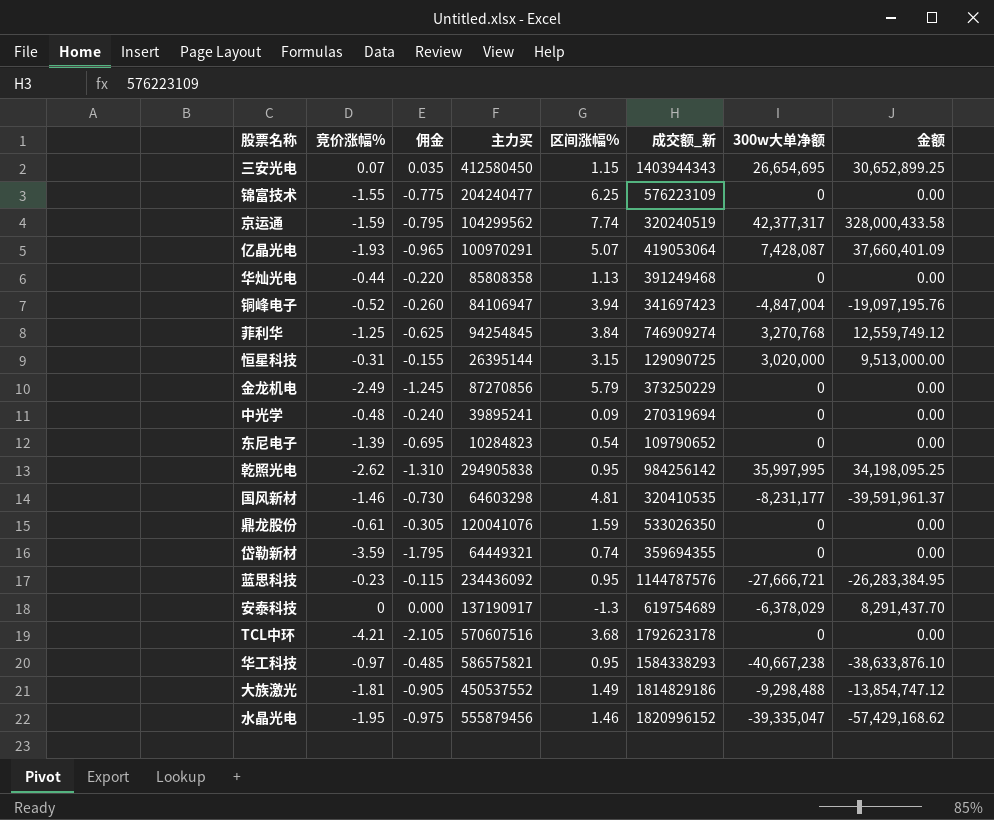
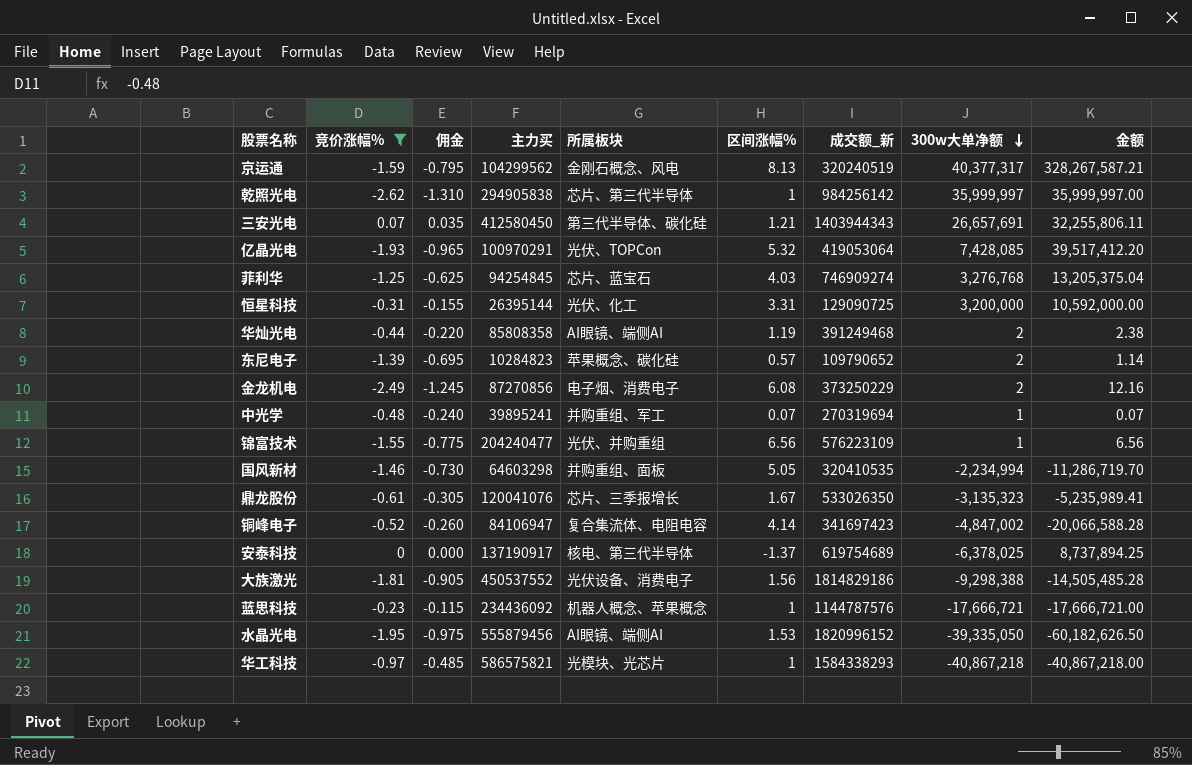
filter: none -> 竞价涨幅% >= -2.62
row order: none -> 300w大单净额 descending
column 所属板块 | position: none -> 5
京运通 | 区间涨幅%: 7.74 -> 8.13
京运通 | 300w大单净额: 42,377,317 -> 40,377,317
京运通 | 金额: 328,000,433.58 -> 328,267,587.21
乾照光电 | 区间涨幅%: 0.95 -> 1
乾照光电 | 300w大单净额: 35,997,995 -> 35,999,997
乾照光电 | 金额: 34,198,095.25 -> 35,999,997.00
三安光电 | 区间涨幅%: 1.15 -> 1.21
三安光电 | 300w大单净额: 26,654,695 -> 26,657,691
三安光电 | 金额: 30,652,899.25 -> 32,255,806.11
亿晶光电 | 区间涨幅%: 5.07 -> 5.32
亿晶光电 | 300w大单净额: 7,428,087 -> 7,428,085
亿晶光电 | 金额: 37,660,401.09 -> 39,517,412.20
菲利华 | 区间涨幅%: 3.84 -> 4.03
菲利华 | 300w大单净额: 3,270,768 -> 3,276,768
菲利华 | 金额: 12,559,749.12 -> 13,205,375.04
恒星科技 | 区间涨幅%: 3.15 -> 3.31
恒星科技 | 300w大单净额: 3,020,000 -> 3,200,000
恒星科技 | 金额: 9,513,000.00 -> 10,592,000.00
华灿光电 | 区间涨幅%: 1.13 -> 1.19
华灿光电 | 300w大单净额: 0 -> 2
华灿光电 | 金额: 0.00 -> 2.38
东尼电子 | 区间涨幅%: 0.54 -> 0.57
东尼电子 | 300w大单净额: 0 -> 2
东尼电子 | 金额: 0.00 -> 1.14
金龙机电 | 区间涨幅%: 5.79 -> 6.08
金龙机电 | 300w大单净额: 0 -> 2
金龙机电 | 金额: 0.00 -> 12.16
中光学 | 区间涨幅%: 0.09 -> 0.07
中光学 | 300w大单净额: 0 -> 1
中光学 | 金额: 0.00 -> 0.07
锦富技术 | 区间涨幅%: 6.25 -> 6.56
锦富技术 | 300w大单净额: 0 -> 1
锦富技术 | 金额: 0.00 -> 6.56
国风新材 | 区间涨幅%: 4.81 -> 5.05
国风新材 | 300w大单净额: -8,231,177 -> -2,234,994
国风新材 | 金额: -39,591,961.37 -> -11,286,719.70
鼎龙股份 | 区间涨幅%: 1.59 -> 1.67
鼎龙股份 | 300w大单净额: 0 -> -3,135,323
鼎龙股份 | 金额: 0.00 -> -5,235,989.41
铜峰电子 | 区间涨幅%: 3.94 -> 4.14
铜峰电子 | 300w大单净额: -4,847,004 -> -4,847,002
铜峰电子 | 金额: -19,097,195.76 -> -20,066,588.28
安泰科技 | 区间涨幅%: -1.3 -> -1.37
安泰科技 | 300w大单净额: -6,378,029 -> -6,378,025
安泰科技 | 金额: 8,291,437.70 -> 8,737,894.25
大族激光 | 区间涨幅%: 1.49 -> 1.56
大族激光 | 300w大单净额: -9,298,488 -> -9,298,388
大族激光 | 金额: -13,854,747.12 -> -14,505,485.28
蓝思科技 | 区间涨幅%: 0.95 -> 1
蓝思科技 | 300w大单净额: -27,666,721 -> -17,666,721
蓝思科技 | 金额: -26,283,384.95 -> -17,666,721.00
水晶光电 | 区间涨幅%: 1.46 -> 1.53
水晶光电 | 300w大单净额: -39,335,047 -> -39,335,050
水晶光电 | 金额: -57,429,168.62 -> -60,182,626.50
华工科技 | 区间涨幅%: 0.95 -> 1
华工科技 | 300w大单净额: -40,667,238 -> -40,867,218
华工科技 | 金额: -38,633,876.10 -> -40,867,218.00

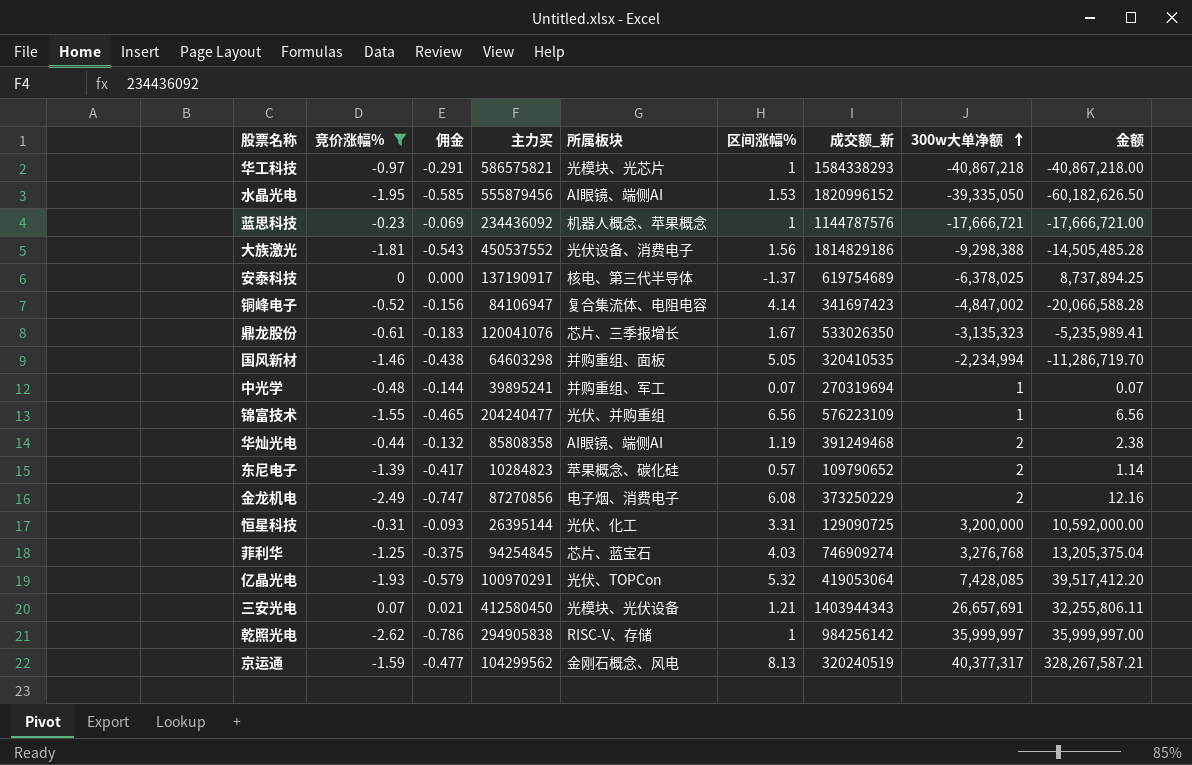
row order: 300w大单净额 descending -> 300w大单净额 ascending
column 佣金 | formula: [竞价涨幅%] * 0.5 -> [竞价涨幅%] * 0.3
三安光电 | 所属板块: 第三代半导体、碳化硅 -> 光模块、光伏设备
乾照光电 | 所属板块: 芯片、第三代半导体 -> RISC-V、存储

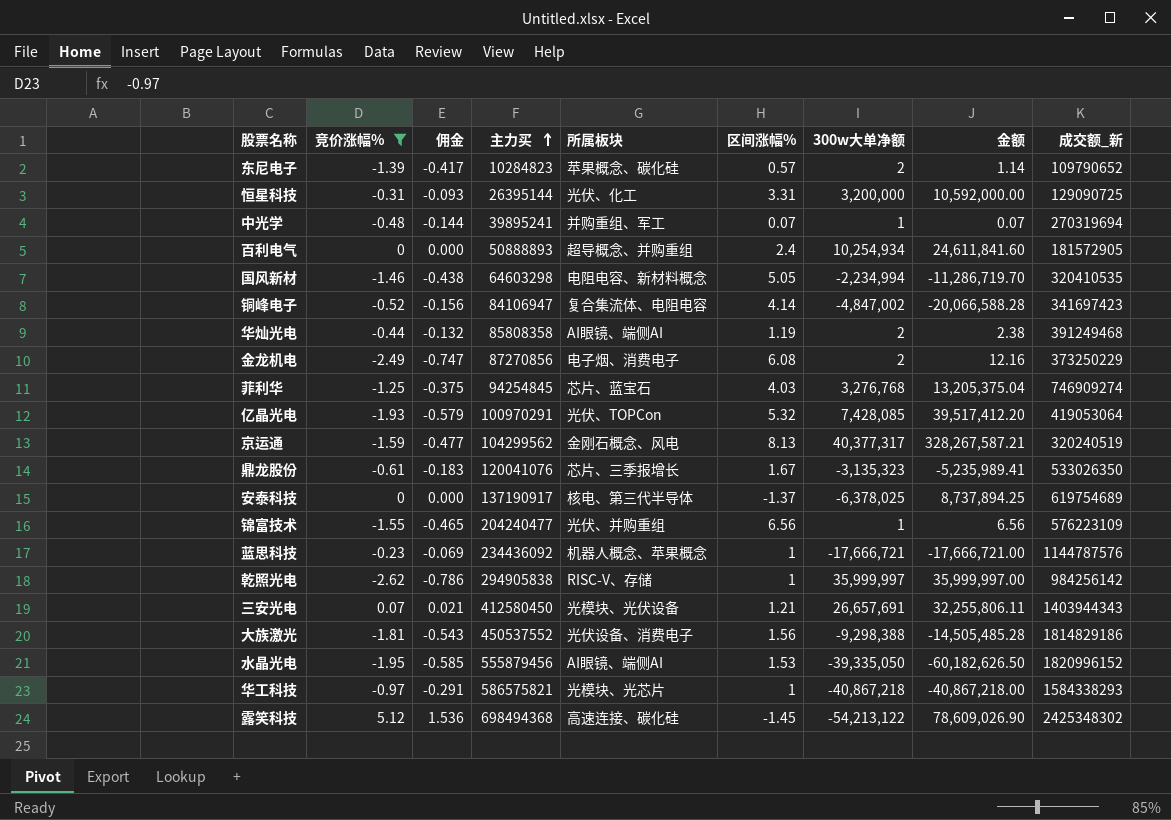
row order: 300w大单净额 ascending -> 主力买 ascending
column 成交额_新 | position: 7 -> 9
row 百利电气: none -> 0 | 0.000 | 50888893 | 超导概念、并购重组 | 2.4 | 10,254,934 | 24,611,841.60 | 181572905
国风新材 | 所属板块: 并购重组、面板 -> 电阻电容、新材料概念
row 露笑科技: none -> 5.12 | 1.536 | 698494368 | 高速连接、碳化硅 | -1.45 | -54,213,122 | 78,609,026.90 | 2425348302

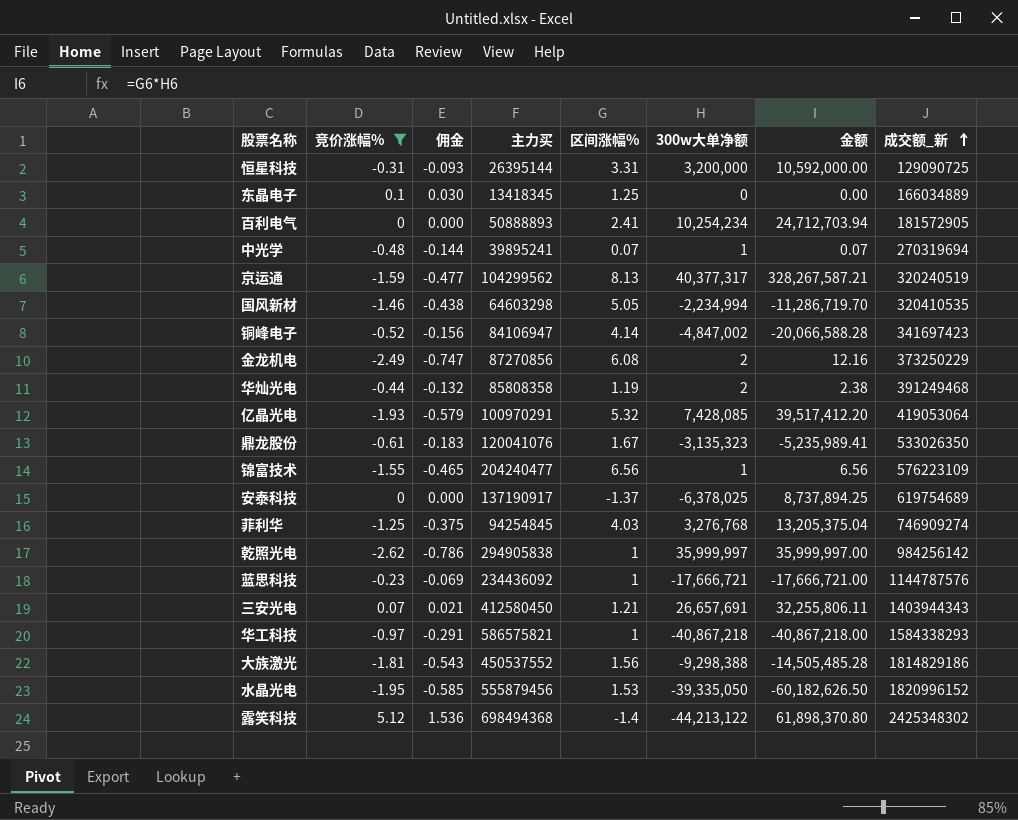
row order: 主力买 ascending -> 成交额_新 ascending
column 所属板块 | position: 5 -> none
row 东尼电子: -1.39 | -0.417 | 10284823 | 苹果概念、碳化硅 | 0.57 | 2 | 1.14 | 109790652 -> none
row 东晶电子: none -> 0.1 | 0.030 | 13418345 | 1.25 | 0 | 0.00 | 166034889
百利电气 | 区间涨幅%: 2.4 -> 2.41
百利电气 | 300w大单净额: 10,254,934 -> 10,254,234
百利电气 | 金额: 24,611,841.60 -> 24,712,703.94
露笑科技 | 区间涨幅%: -1.45 -> -1.4
露笑科技 | 300w大单净额: -54,213,122 -> -44,213,122
露笑科技 | 金额: 78,609,026.90 -> 61,898,370.80

